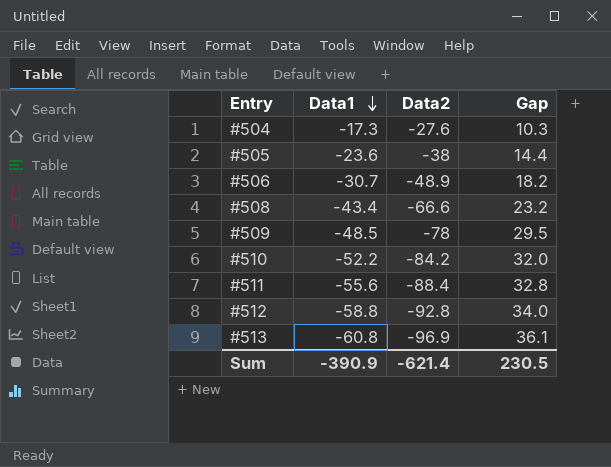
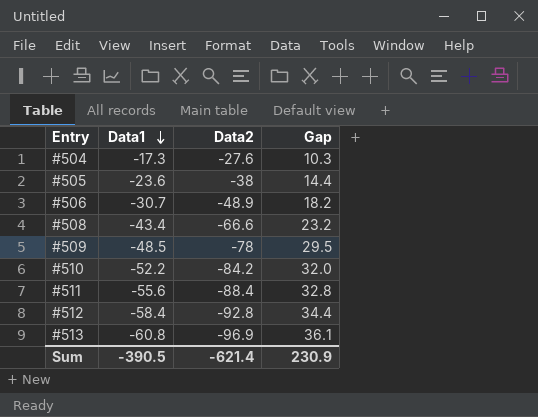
#512 | Data1: -58.8 -> -58.4
#512 | Gap: 34.0 -> 34.4
Sum | Data1: -390.9 -> -390.5
Sum | Gap: 230.5 -> 230.9

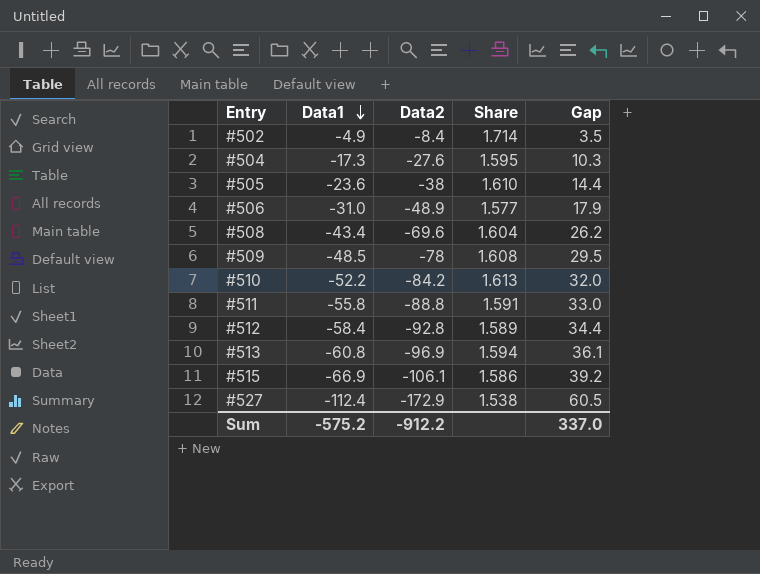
column Share | formula: none -> [Data2] / [Data1]
row #502: none -> -4.9 | -8.4 | 1.714 | 3.5
#506 | Data1: -30.7 -> -31.0
#506 | Gap: 18.2 -> 17.9
#508 | Data2: -66.6 -> -69.6
#508 | Gap: 23.2 -> 26.2
#511 | Data1: -55.6 -> -55.8
#511 | Data2: -88.4 -> -88.8
#511 | Gap: 32.8 -> 33.0
row #515: none -> -66.9 | -106.1 | 1.586 | 39.2
row #527: none -> -112.4 | -172.9 | 1.538 | 60.5
Sum | Data1: -390.5 -> -575.2
Sum | Data2: -621.4 -> -912.2
Sum | Gap: 230.9 -> 337.0

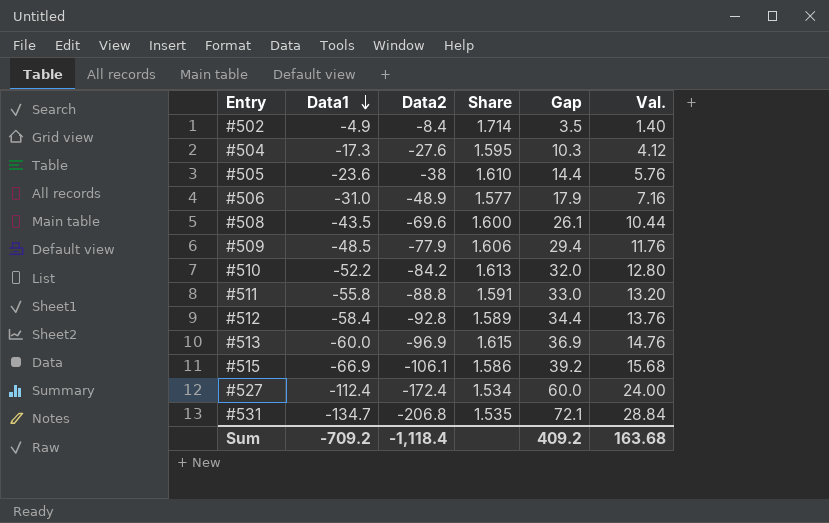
column Val. | formula: none -> [Gap] * 0.4
#508 | Data1: -43.4 -> -43.5
#508 | Share: 1.604 -> 1.600
#508 | Gap: 26.2 -> 26.1
#509 | Data2: -78 -> -77.9
#509 | Share: 1.608 -> 1.606
#509 | Gap: 29.5 -> 29.4
#513 | Data1: -60.8 -> -60.0
#513 | Share: 1.594 -> 1.615
#513 | Gap: 36.1 -> 36.9
#527 | Data2: -172.9 -> -172.4
#527 | Share: 1.538 -> 1.534
#527 | Gap: 60.5 -> 60.0
row #531: none -> -134.7 | -206.8 | 1.535 | 72.1 | 28.84
Sum | Data1: -575.2 -> -709.2
Sum | Data2: -912.2 -> -1,118.4
Sum | Gap: 337.0 -> 409.2

